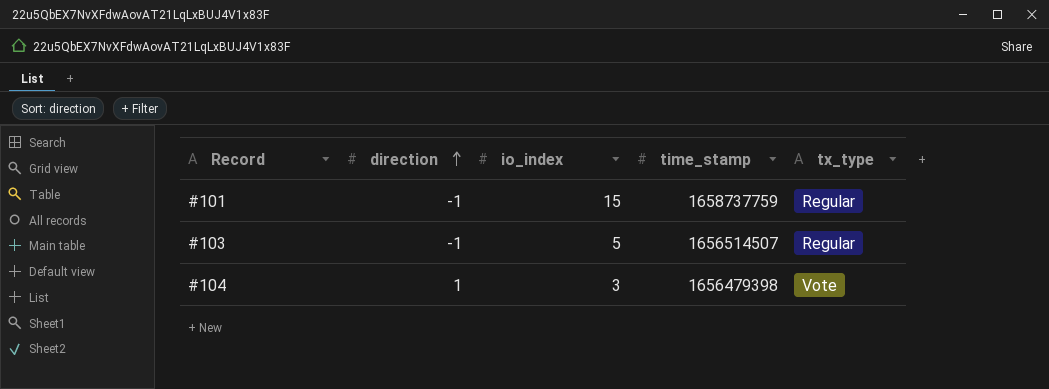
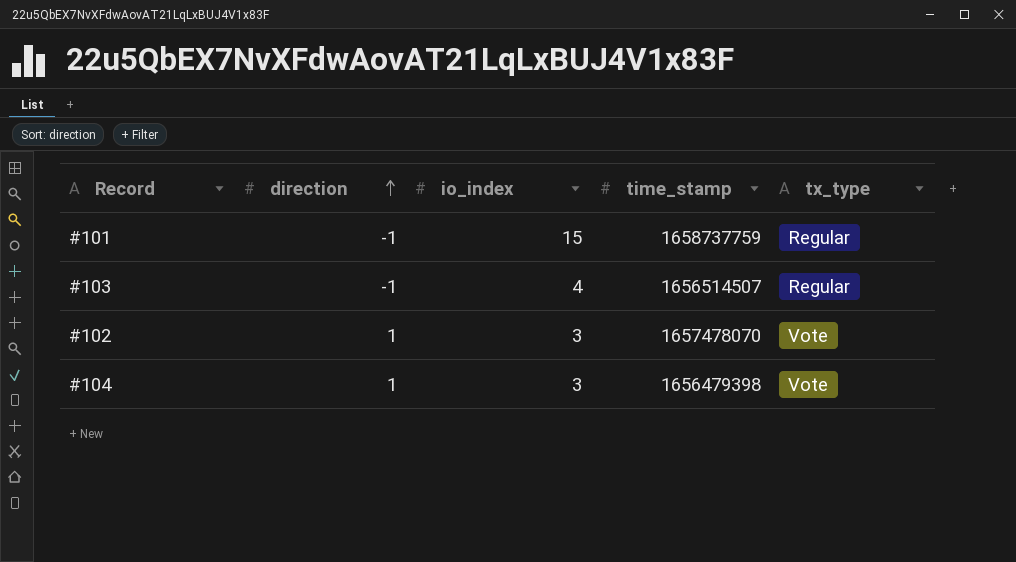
#103 | io_index: 5 -> 4
row #102: none -> 1 | 3 | 1657478070 | Vote

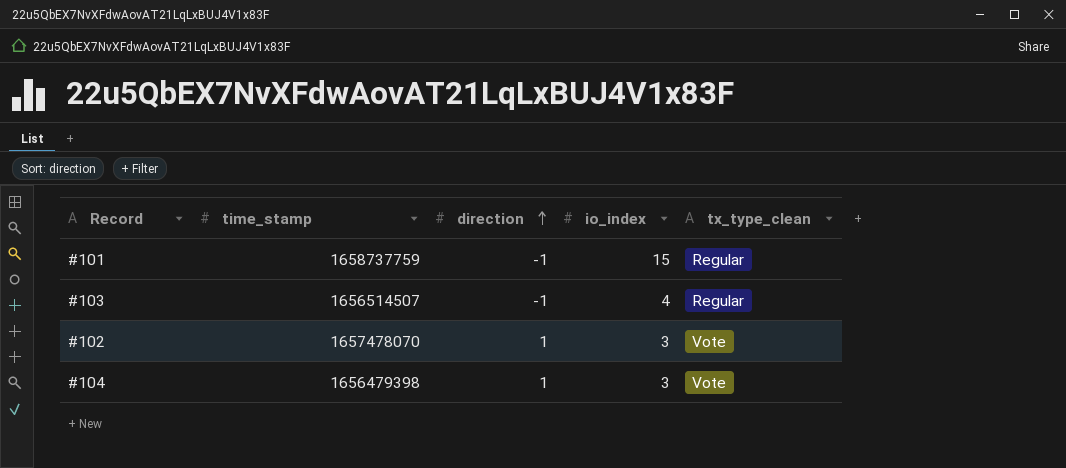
column time_stamp | position: 4 -> 2
column name: tx_type -> tx_type_clean

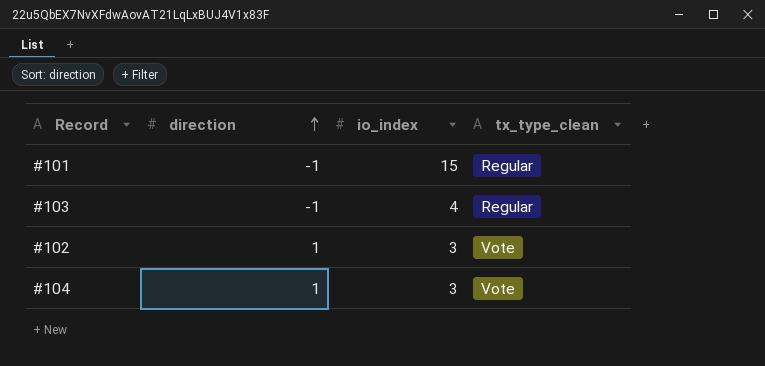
column time_stamp | position: 2 -> none

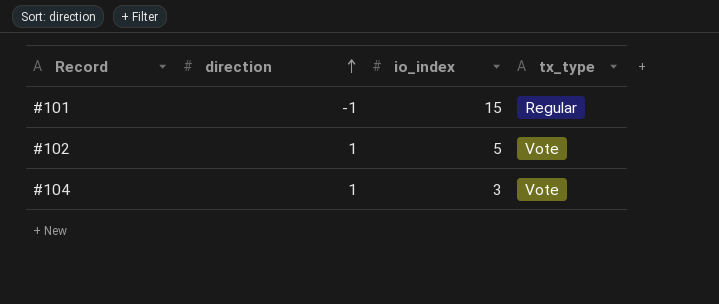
column name: tx_type_clean -> tx_type
row #103: -1 | 4 | Regular -> none
#102 | io_index: 3 -> 5

